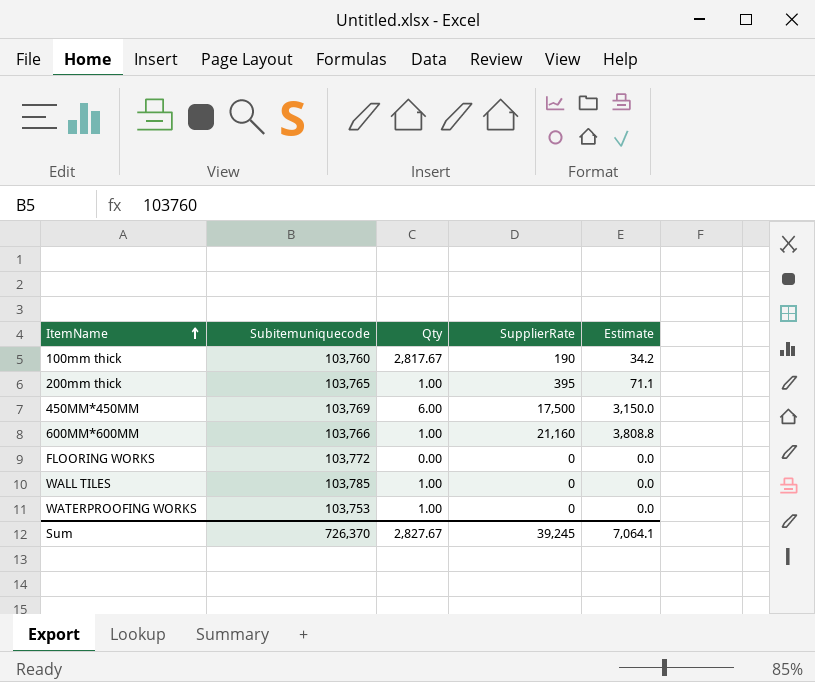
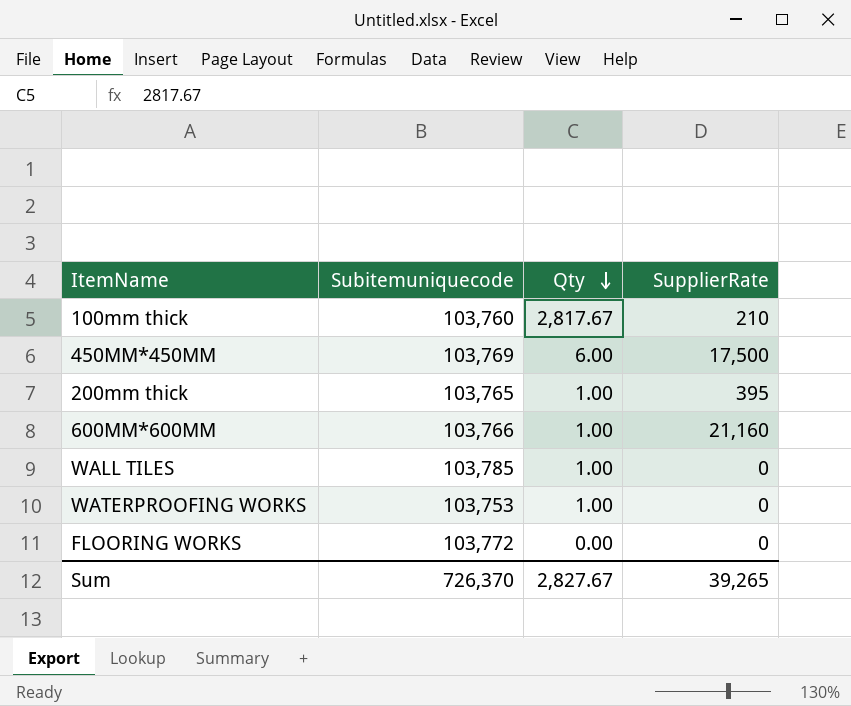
row order: ItemName ascending -> Qty descending
column Estimate | formula: [SupplierRate] * 0.18 -> none
100mm thick | SupplierRate: 190 -> 210
Sum | SupplierRate: 39,245 -> 39,265

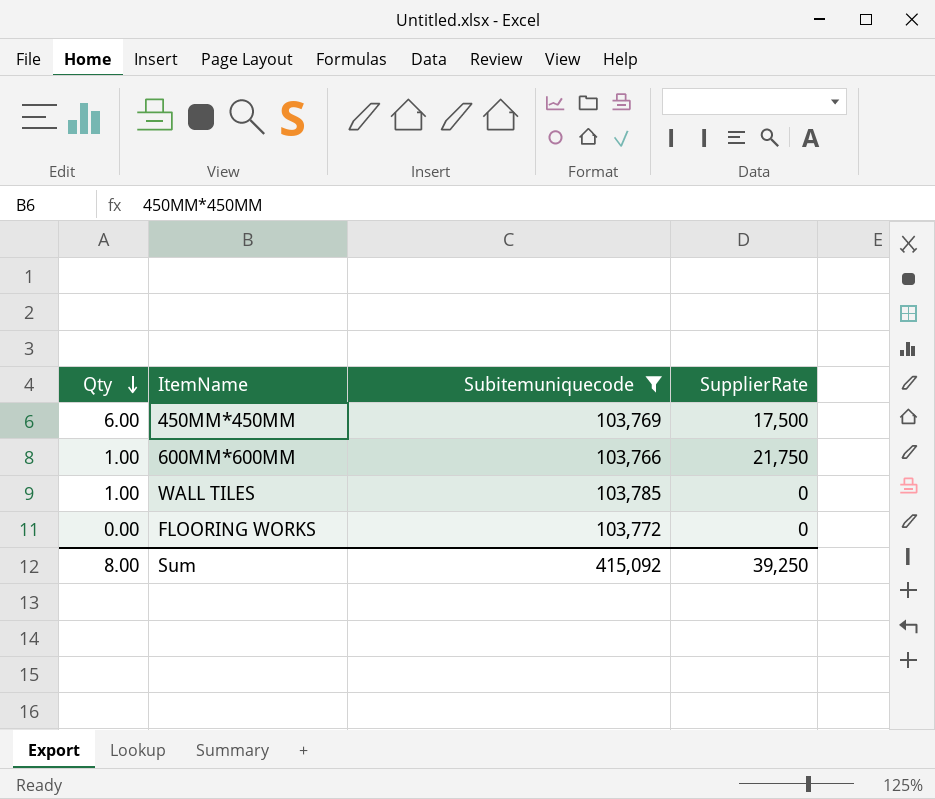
filter: none -> Subitemuniquecode >= 103,766
column Qty | position: 3 -> 1
600MM*600MM | SupplierRate: 21,160 -> 21,750
Sum | Qty: 2,827.67 -> 8.00
Sum | Subitemuniquecode: 726,370 -> 415,092
Sum | SupplierRate: 39,265 -> 39,250

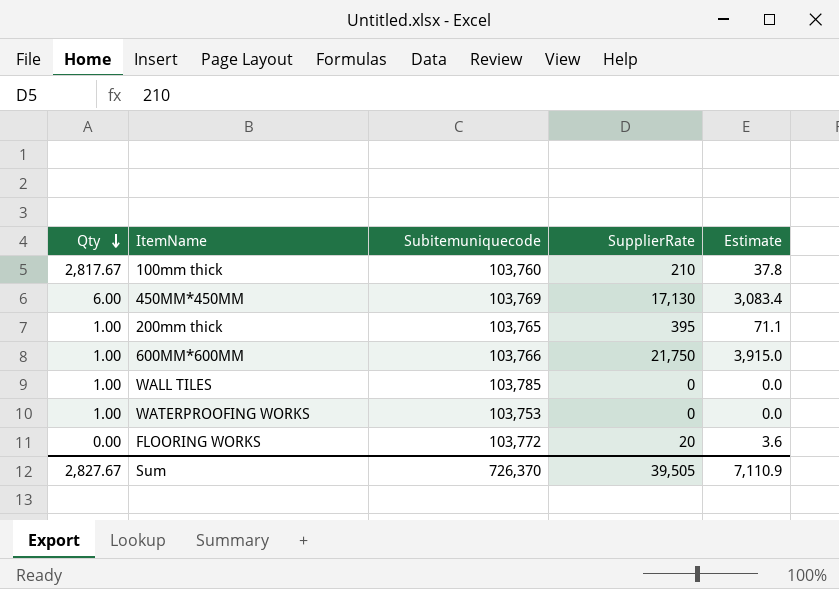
filter: Subitemuniquecode >= 103,766 -> none
column Estimate | formula: none -> [SupplierRate] * 0.18
450MM*450MM | SupplierRate: 17,500 -> 17,130
FLOORING WORKS | SupplierRate: 0 -> 20
Sum | Qty: 8.00 -> 2,827.67
Sum | Subitemuniquecode: 415,092 -> 726,370
Sum | SupplierRate: 39,250 -> 39,505

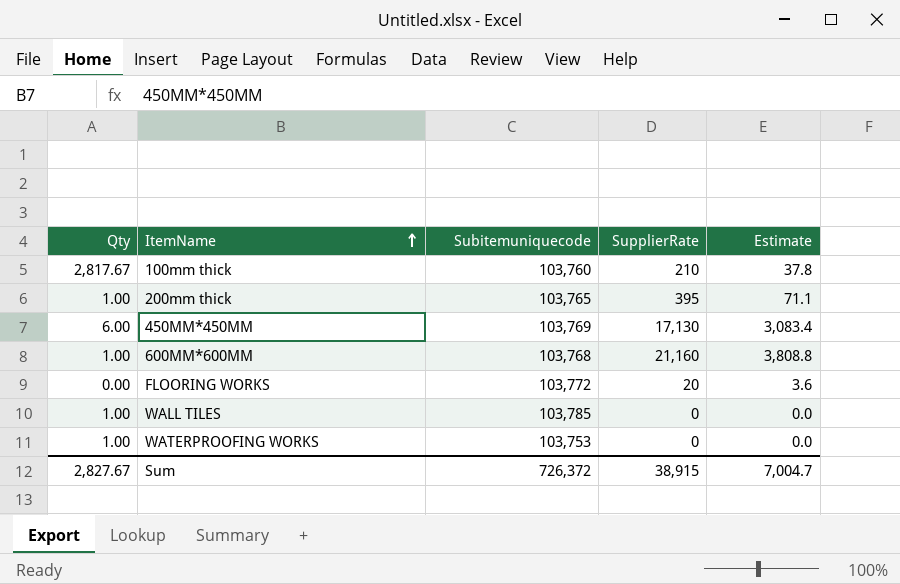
row order: Qty descending -> ItemName ascending
600MM*600MM | Subitemuniquecode: 103,766 -> 103,768
600MM*600MM | SupplierRate: 21,750 -> 21,160
600MM*600MM | Estimate: 3,915.0 -> 3,808.8
Sum | Subitemuniquecode: 726,370 -> 726,372
Sum | SupplierRate: 39,505 -> 38,915
Sum | Estimate: 7,110.9 -> 7,004.7

